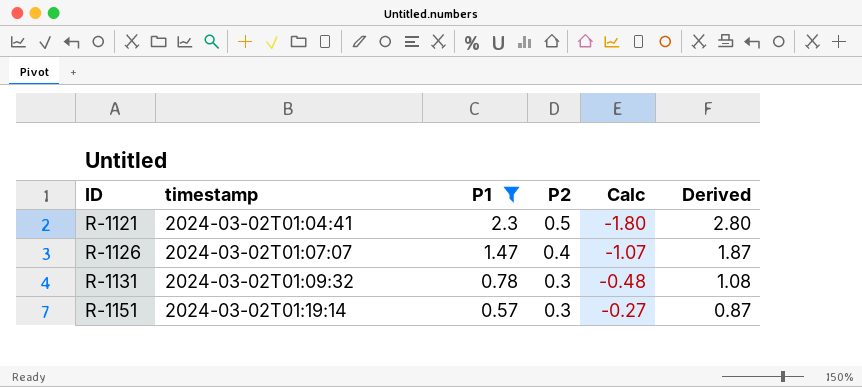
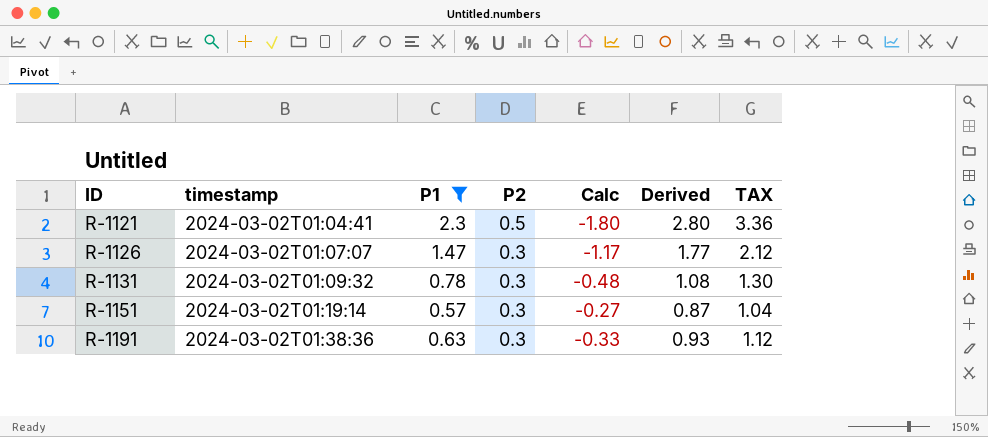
column TAX | formula: none -> [Derived] * 1.2
R-1126 | P2: 0.4 -> 0.3
R-1126 | Calc: -1.07 -> -1.17
R-1126 | Derived: 1.87 -> 1.77
row R-1191: none -> 2024-03-02T01:38:36 | 0.63 | 0.3 | -0.33 | 0.93 | 1.12

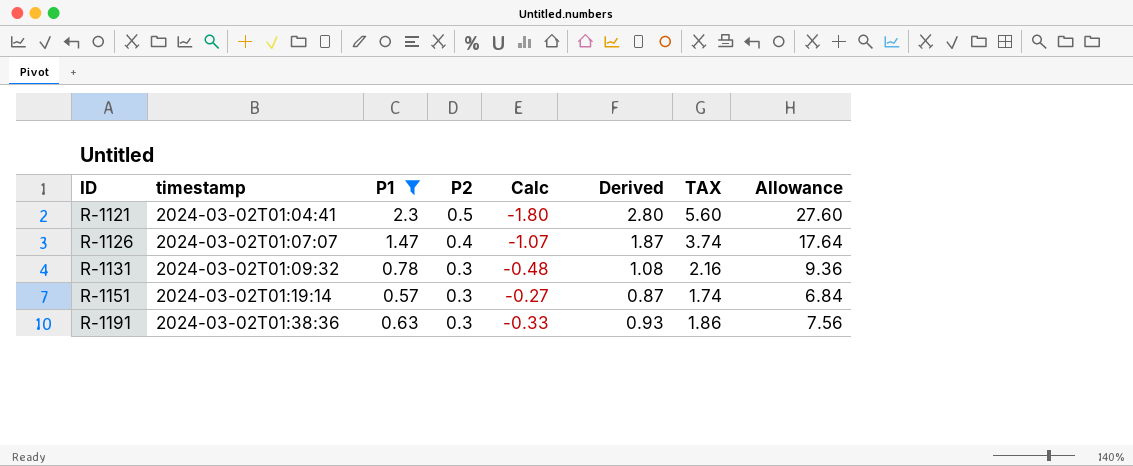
column TAX | formula: [Derived] * 1.2 -> [Derived] * 2
column Allowance | formula: none -> [P1] * 12
R-1126 | P2: 0.3 -> 0.4
R-1126 | Calc: -1.17 -> -1.07
R-1126 | Derived: 1.77 -> 1.87

